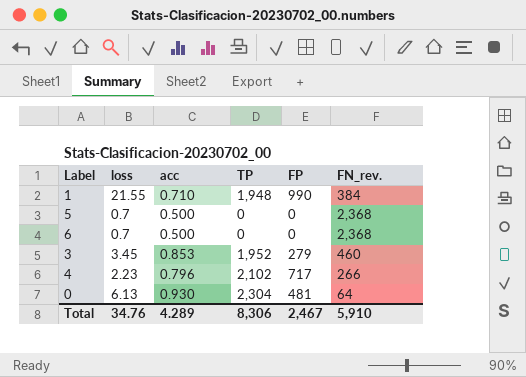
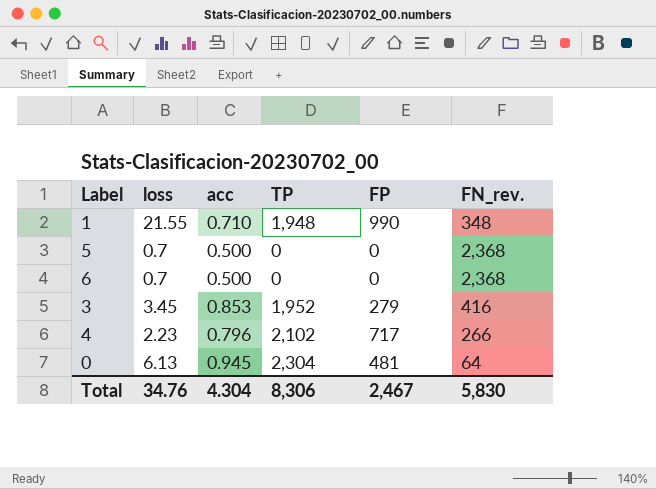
1 | FN_rev.: 384 -> 348
3 | FN_rev.: 460 -> 416
0 | acc: 0.930 -> 0.945
Total | acc: 4.289 -> 4.304
Total | FN_rev.: 5,910 -> 5,830

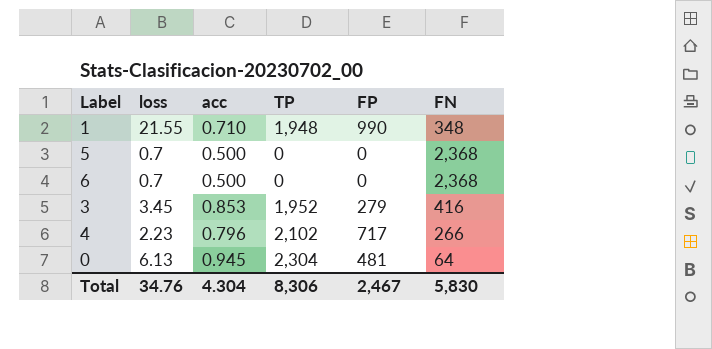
column name: FN_rev. -> FN

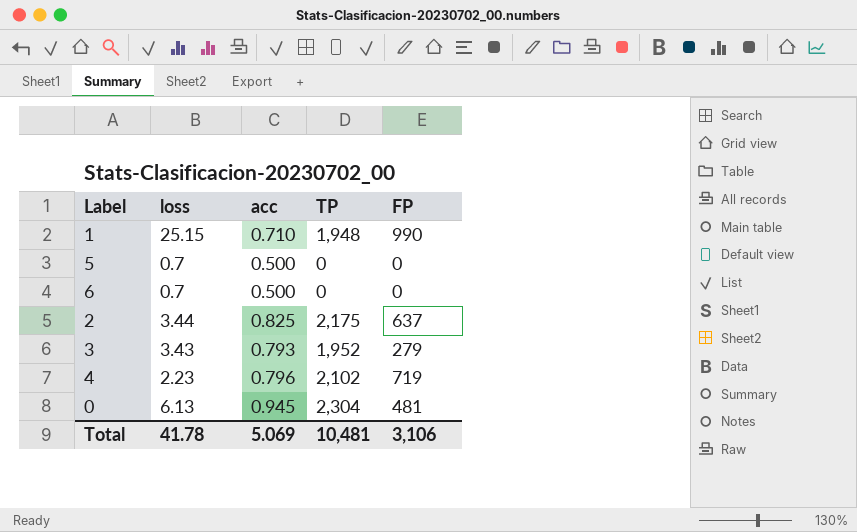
column FN | position: 6 -> none
1 | loss: 21.55 -> 25.15
row 2: none -> 3.44 | 0.825 | 2,175 | 637
3 | loss: 3.45 -> 3.43
3 | acc: 0.853 -> 0.793
4 | FP: 717 -> 719
Total | loss: 34.76 -> 41.78
Total | acc: 4.304 -> 5.069
Total | TP: 8,306 -> 10,481
Total | FP: 2,467 -> 3,106

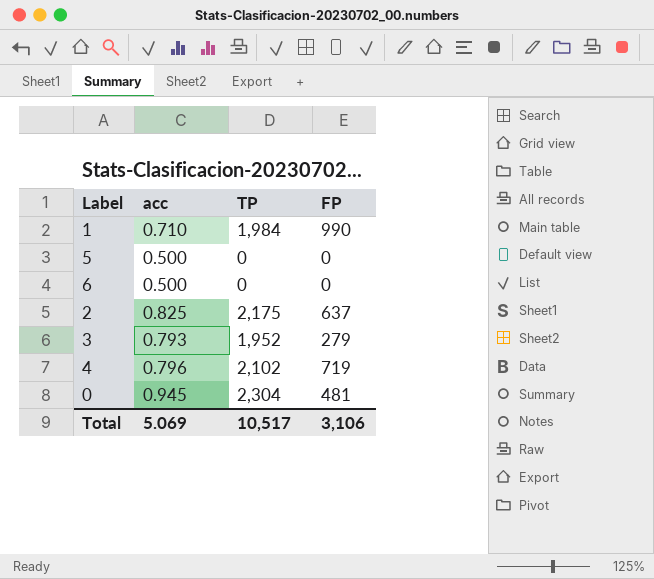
column loss | position: 2 -> none
1 | TP: 1,948 -> 1,984
Total | TP: 10,481 -> 10,517

